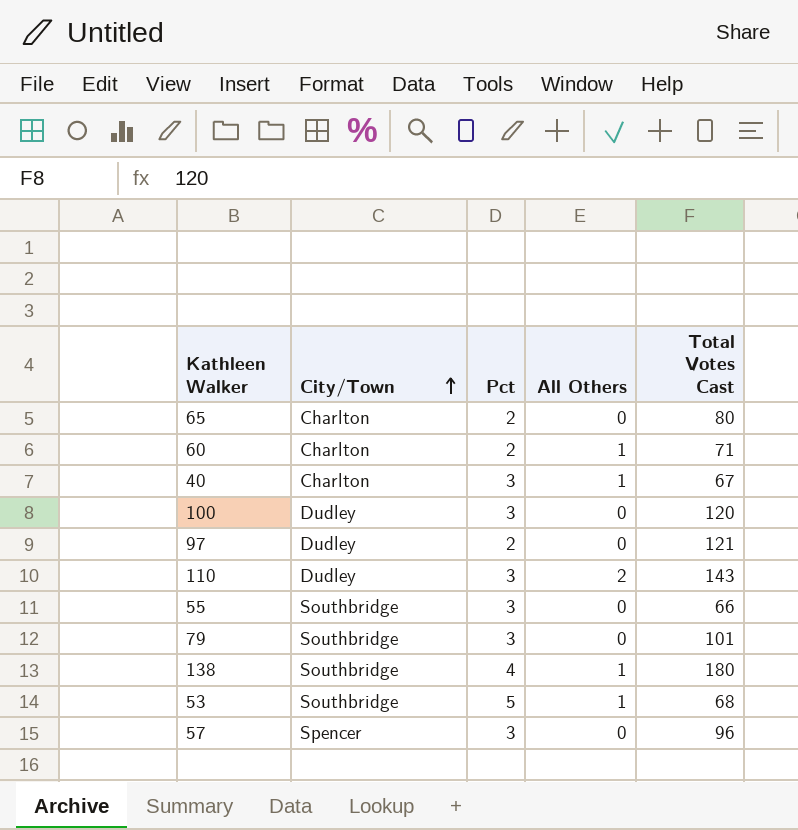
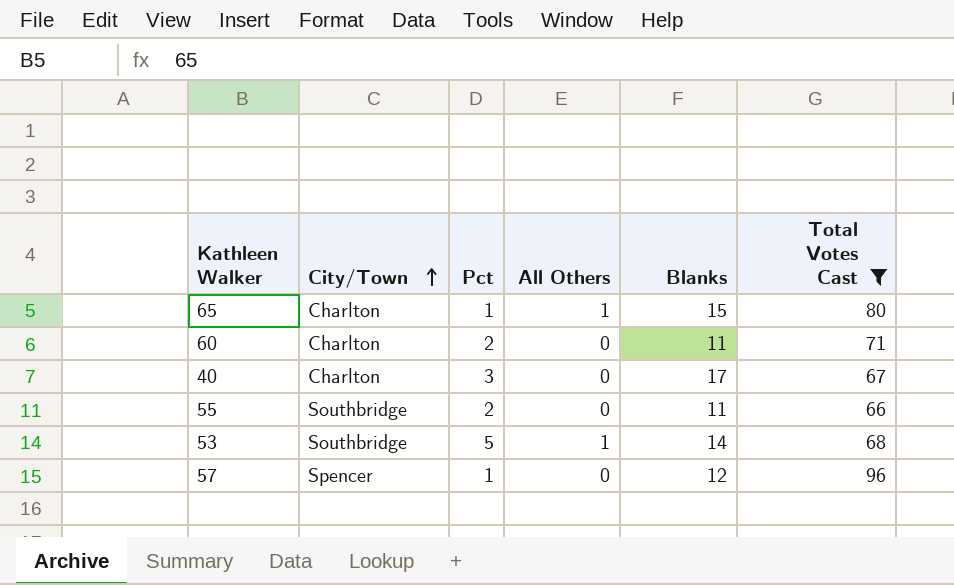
filter: none -> Total Votes Cast <= 96
column Blanks | position: none -> 5
65 | Pct: 2 -> 1
65 | All Others: 0 -> 1
60 | All Others: 1 -> 0
40 | All Others: 1 -> 0
55 | Pct: 3 -> 2
57 | Pct: 3 -> 1

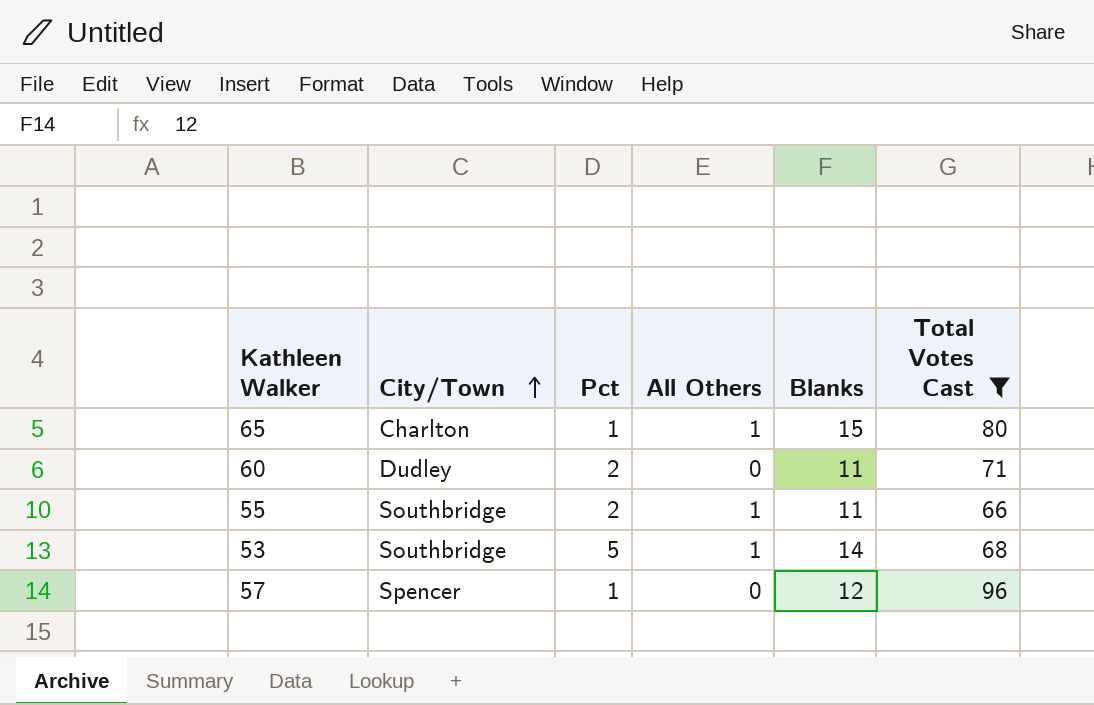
row 40: Charlton | 3 | 0 | 17 | 67 -> none
60 | City/Town: Charlton -> Dudley
55 | All Others: 0 -> 1

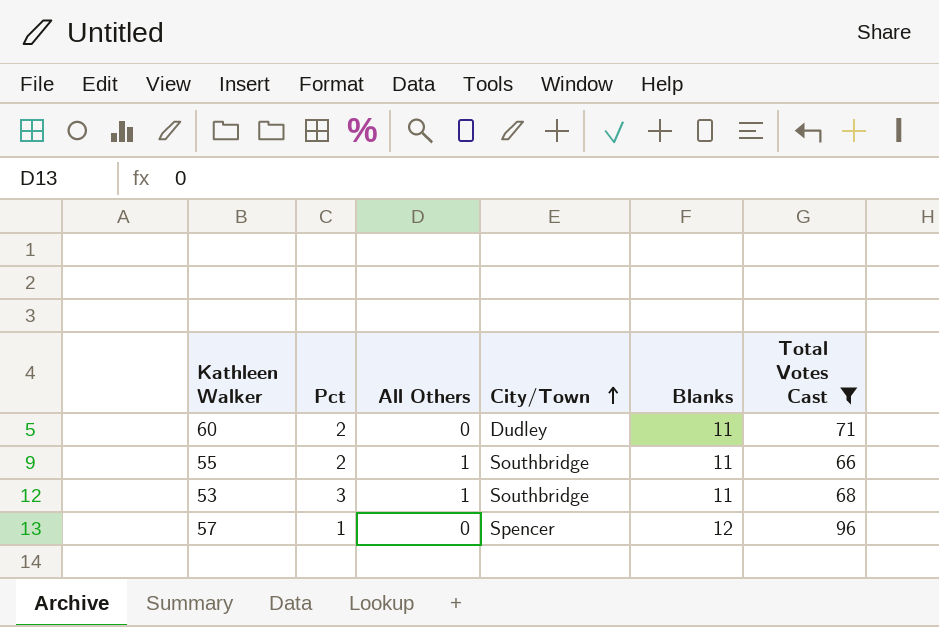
column City/Town | position: 2 -> 4
row 65: Charlton | 1 | 1 | 15 | 80 -> none
53 | Pct: 5 -> 3
53 | Blanks: 14 -> 11

